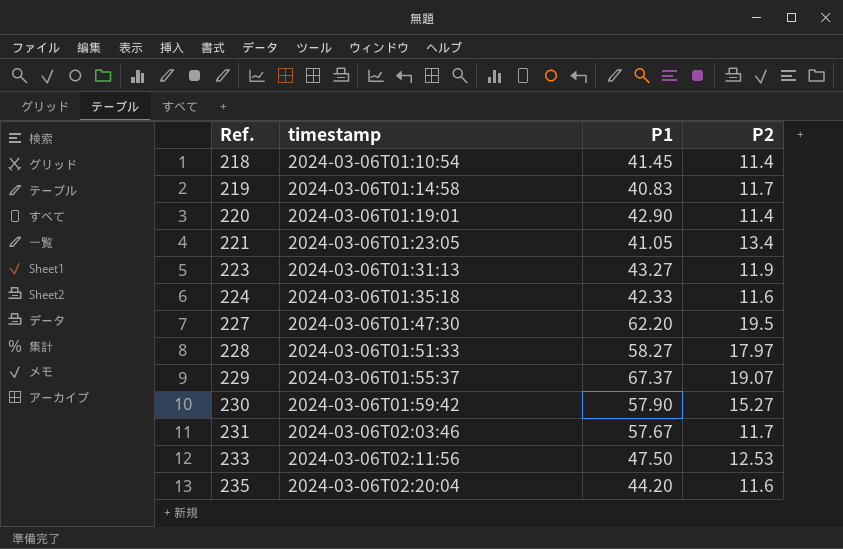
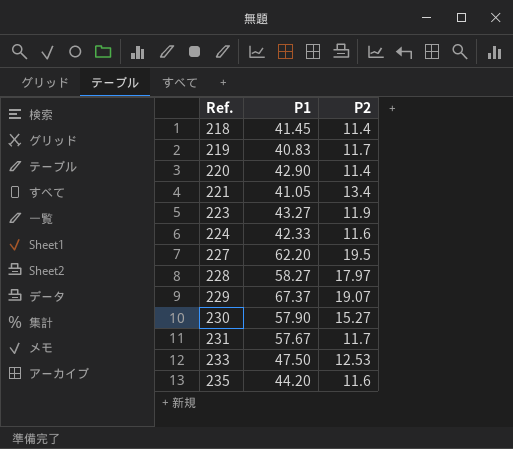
column timestamp | position: 2 -> none

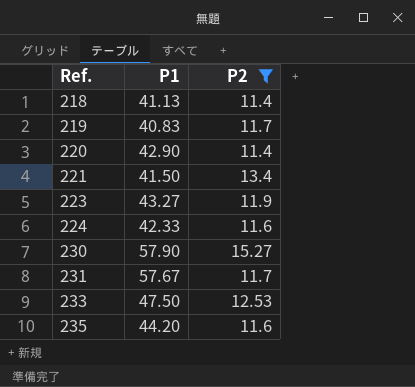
filter: none -> P2 <= 15.27
218 | P1: 41.45 -> 41.13
221 | P1: 41.05 -> 41.50

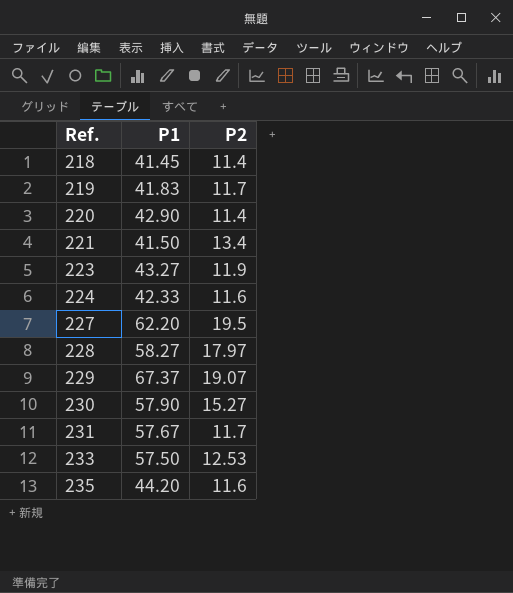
filter: P2 <= 15.27 -> none
218 | P1: 41.13 -> 41.45
219 | P1: 40.83 -> 41.83
233 | P1: 47.50 -> 57.50

